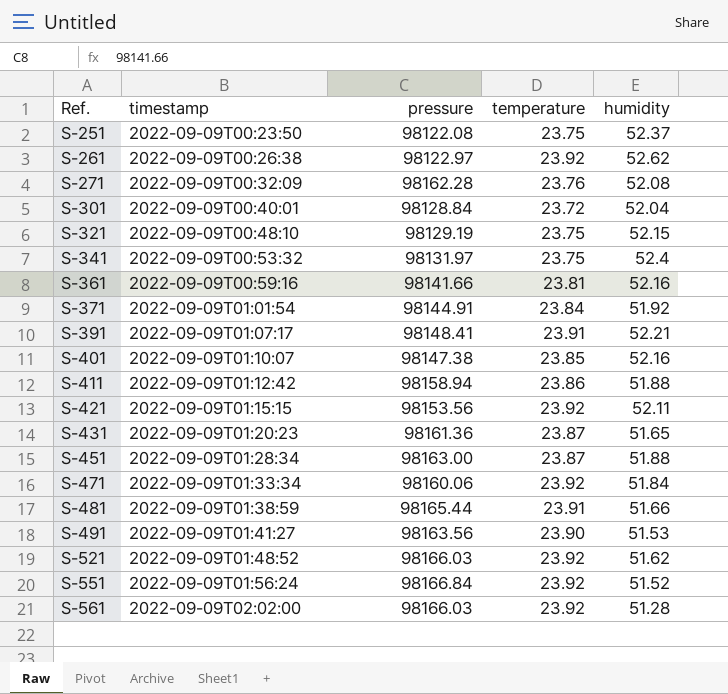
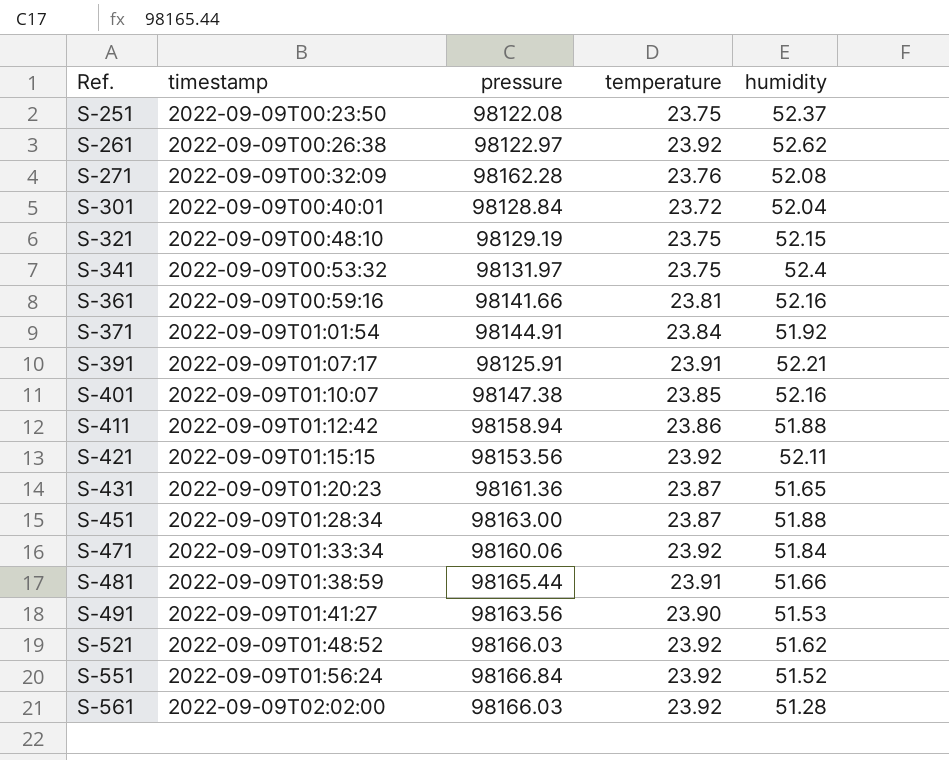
S-391 | pressure: 98148.41 -> 98125.91

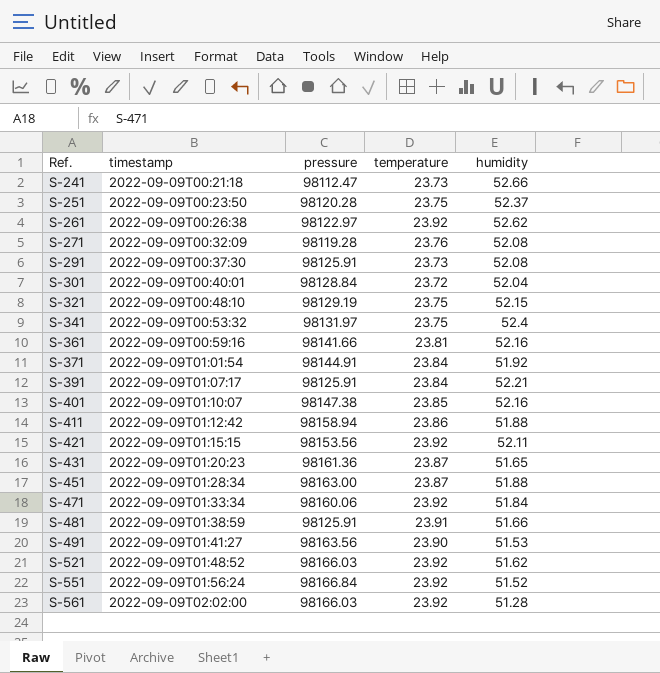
row S-241: none -> 2022-09-09T00:21:18 | 98112.47 | 23.73 | 52.66
S-251 | pressure: 98122.08 -> 98120.28
S-271 | pressure: 98162.28 -> 98119.28
row S-291: none -> 2022-09-09T00:37:30 | 98125.91 | 23.73 | 52.08
S-391 | temperature: 23.91 -> 23.84
S-481 | pressure: 98165.44 -> 98125.91

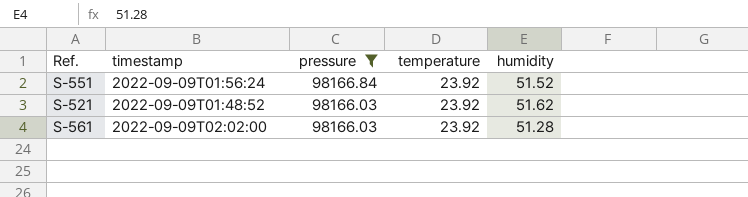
filter: none -> pressure >= 98166.03
row order: Ref. ascending -> pressure descending

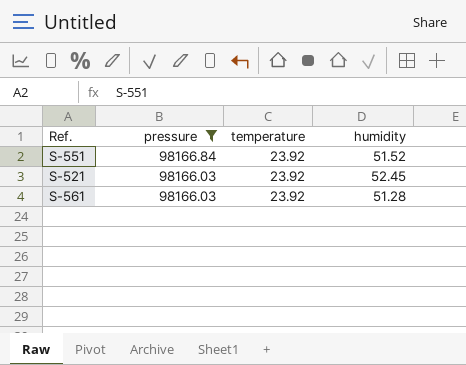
column timestamp | position: 2 -> none
S-521 | humidity: 51.62 -> 52.45

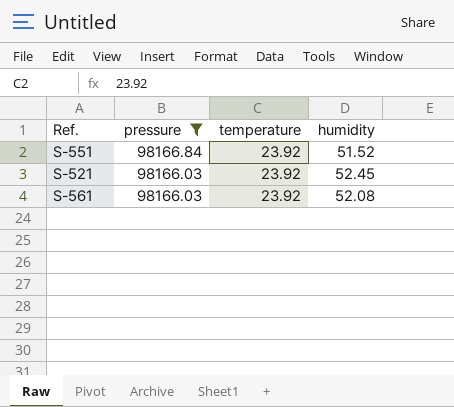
S-561 | humidity: 51.28 -> 52.08

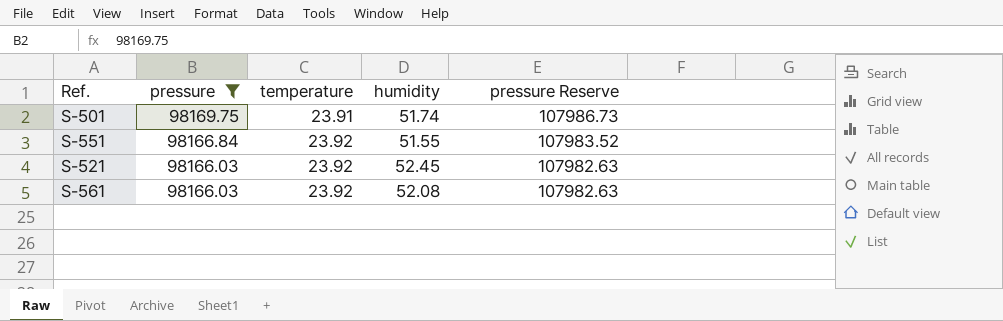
column pressure Reserve | formula: none -> [pressure] * 1.1
row S-501: none -> 98169.75 | 23.91 | 51.74 | 107986.73
S-551 | humidity: 51.52 -> 51.55

